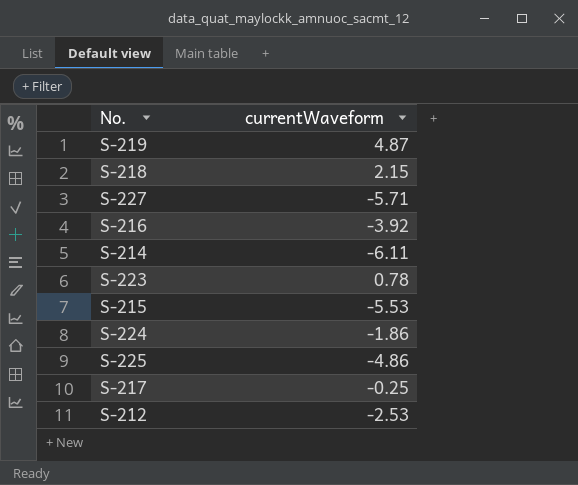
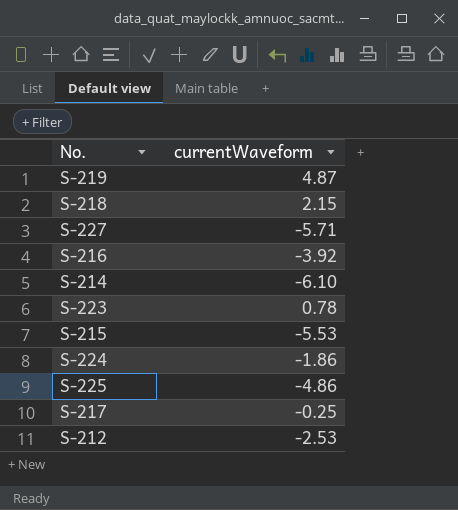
S-214 | currentWaveform: -6.11 -> -6.10

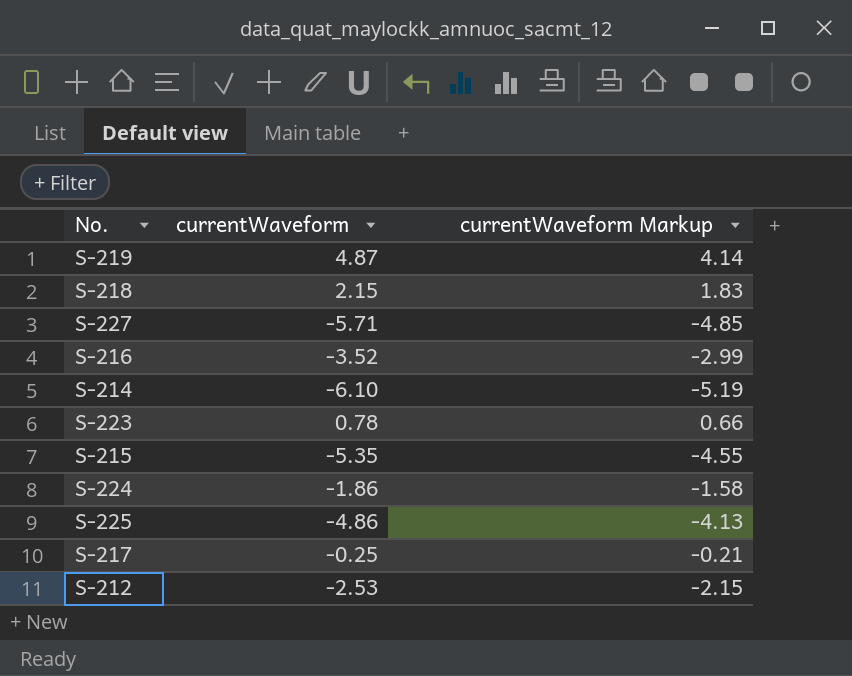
column currentWaveform Markup | formula: none -> [currentWaveform] * 0.85
S-216 | currentWaveform: -3.92 -> -3.52
S-215 | currentWaveform: -5.53 -> -5.35

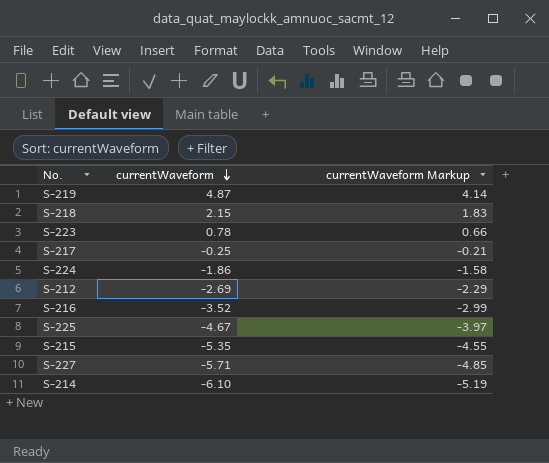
row order: none -> currentWaveform descending
S-212 | currentWaveform: -2.53 -> -2.69
S-212 | currentWaveform Markup: -2.15 -> -2.29
S-225 | currentWaveform: -4.86 -> -4.67
S-225 | currentWaveform Markup: -4.13 -> -3.97

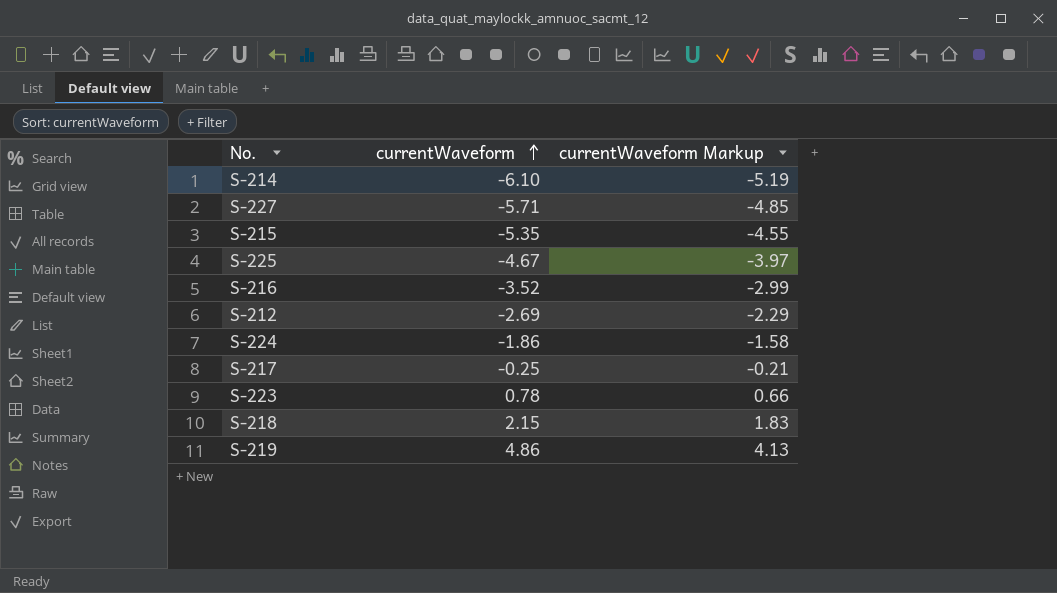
row order: currentWaveform descending -> currentWaveform ascending
S-219 | currentWaveform: 4.87 -> 4.86
S-219 | currentWaveform Markup: 4.14 -> 4.13

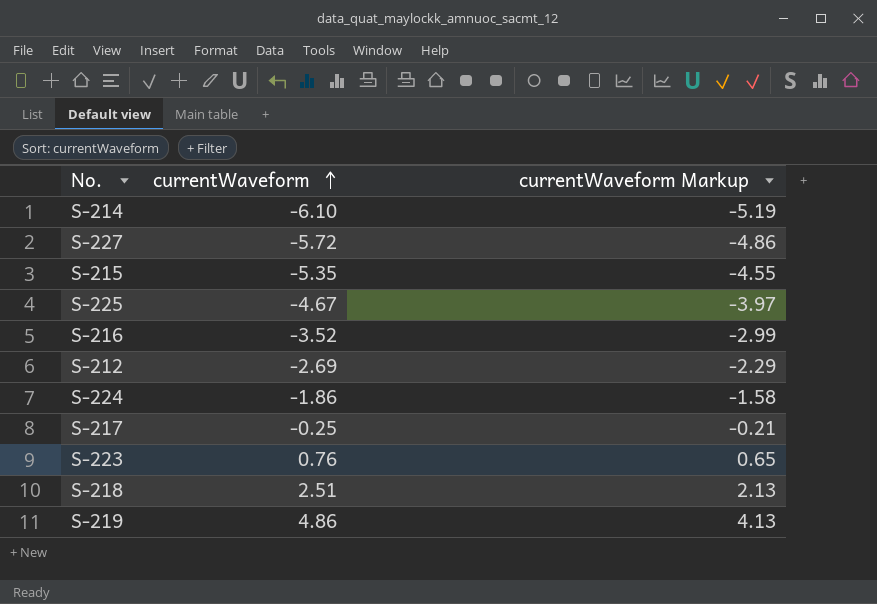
S-227 | currentWaveform: -5.71 -> -5.72
S-227 | currentWaveform Markup: -4.85 -> -4.86
S-223 | currentWaveform: 0.78 -> 0.76
S-223 | currentWaveform Markup: 0.66 -> 0.65
S-218 | currentWaveform: 2.15 -> 2.51
S-218 | currentWaveform Markup: 1.83 -> 2.13

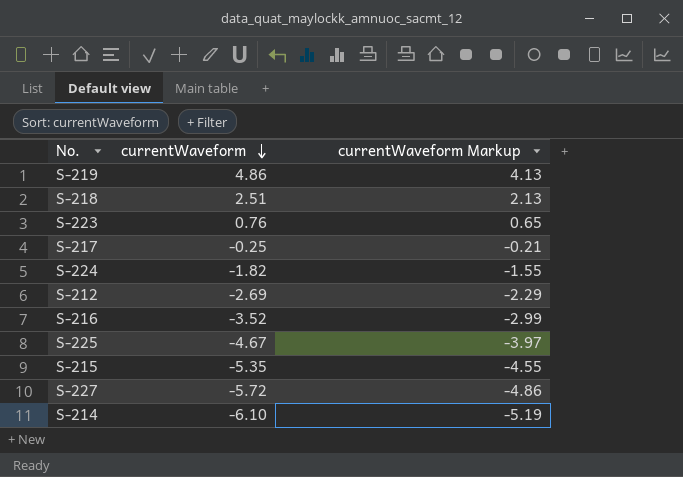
row order: currentWaveform ascending -> currentWaveform descending
S-224 | currentWaveform: -1.86 -> -1.82
S-224 | currentWaveform Markup: -1.58 -> -1.55

